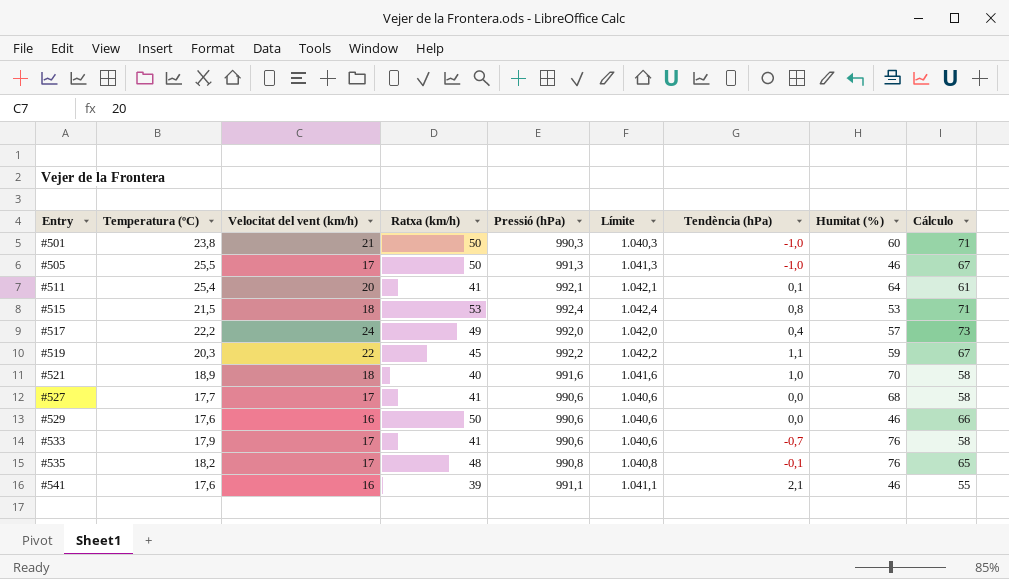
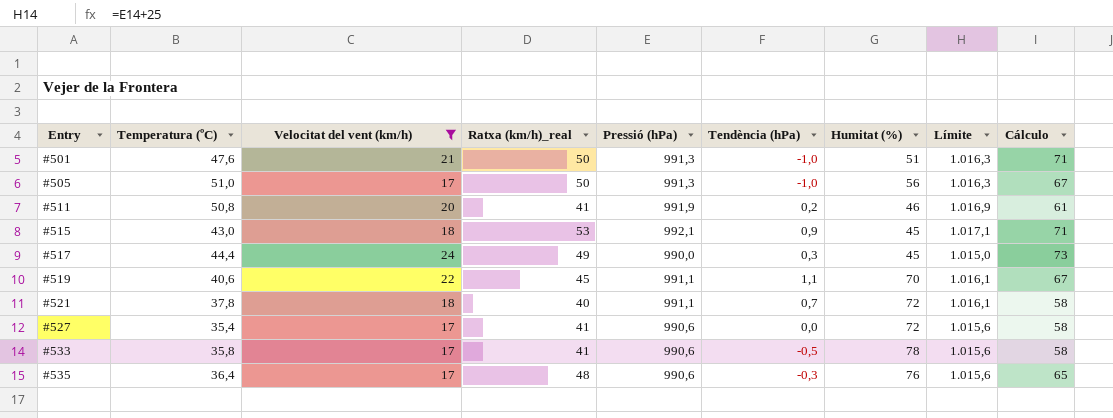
filter: none -> Velocitat del vent (km/h) != 16
column name: Ratxa (km/h) -> Ratxa (km/h)_real
column Límite | formula: [Pressió (hPa)] + 50 -> [Pressió (hPa)] + 25
column Límite | position: 6 -> 8
#501 | Temperatura (ºC): 23,8 -> 47,6
#501 | Pressió (hPa): 990,3 -> 991,3
#501 | Humitat (%): 60 -> 51
#505 | Temperatura (ºC): 25,5 -> 51,0
#505 | Humitat (%): 46 -> 56
#511 | Temperatura (ºC): 25,4 -> 50,8
#511 | Pressió (hPa): 992,1 -> 991,9
#511 | Tendència (hPa): 0,1 -> 0,2
#511 | Humitat (%): 64 -> 46
#515 | Temperatura (ºC): 21,5 -> 43,0
#515 | Pressió (hPa): 992,4 -> 992,1
#515 | Tendència (hPa): 0,8 -> 0,9
#515 | Humitat (%): 53 -> 45
#517 | Temperatura (ºC): 22,2 -> 44,4
#517 | Pressió (hPa): 992,0 -> 990,0
#517 | Tendència (hPa): 0,4 -> 0,3
#517 | Humitat (%): 57 -> 45
#519 | Temperatura (ºC): 20,3 -> 40,6
#519 | Pressió (hPa): 992,2 -> 991,1
#519 | Humitat (%): 59 -> 70
#521 | Temperatura (ºC): 18,9 -> 37,8
#521 | Pressió (hPa): 991,6 -> 991,1
#521 | Tendència (hPa): 1,0 -> 0,7
#521 | Humitat (%): 70 -> 72
#527 | Temperatura (ºC): 17,7 -> 35,4
#527 | Humitat (%): 68 -> 72
#533 | Temperatura (ºC): 17,9 -> 35,8
#533 | Tendència (hPa): -0,7 -> -0,5
#533 | Humitat (%): 76 -> 78
#535 | Temperatura (ºC): 18,2 -> 36,4
#535 | Pressió (hPa): 990,8 -> 990,6
#535 | Tendència (hPa): -0,1 -> -0,3

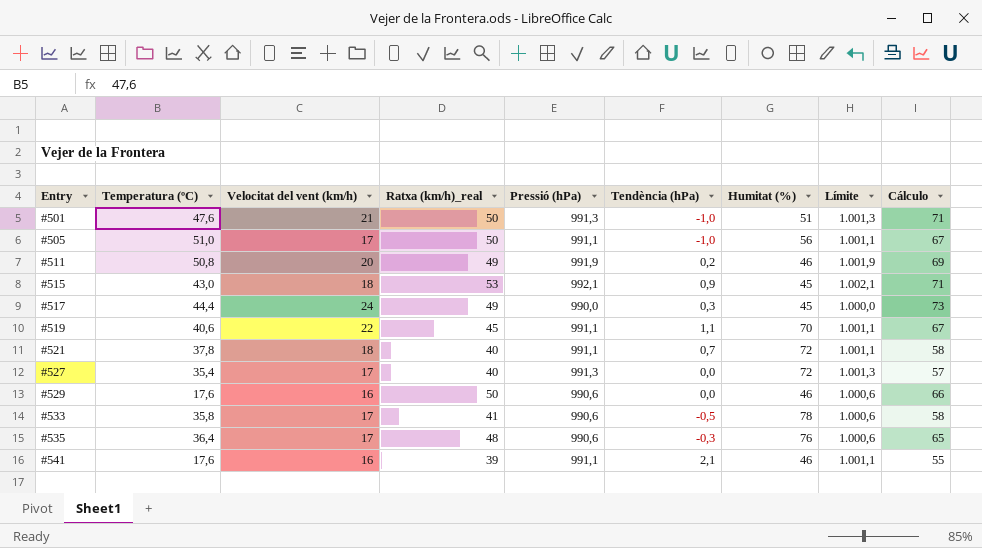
filter: Velocitat del vent (km/h) != 16 -> none
column Límite | formula: [Pressió (hPa)] + 25 -> [Pressió (hPa)] + 10
#505 | Pressió (hPa): 991,3 -> 991,1
#511 | Ratxa (km/h)_real: 41 -> 49
#511 | Cálculo: 61 -> 69
#527 | Ratxa (km/h)_real: 41 -> 40
#527 | Pressió (hPa): 990,6 -> 991,3
#527 | Cálculo: 58 -> 57

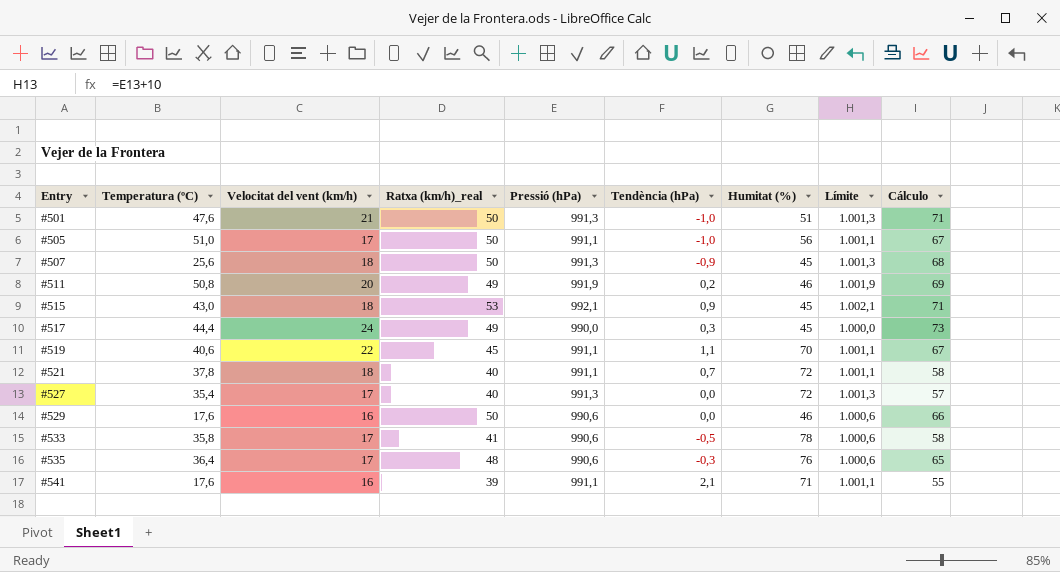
row #507: none -> 25,6 | 18 | 50 | 991,3 | -0,9 | 45 | 1.001,3 | 68
#541 | Humitat (%): 46 -> 71

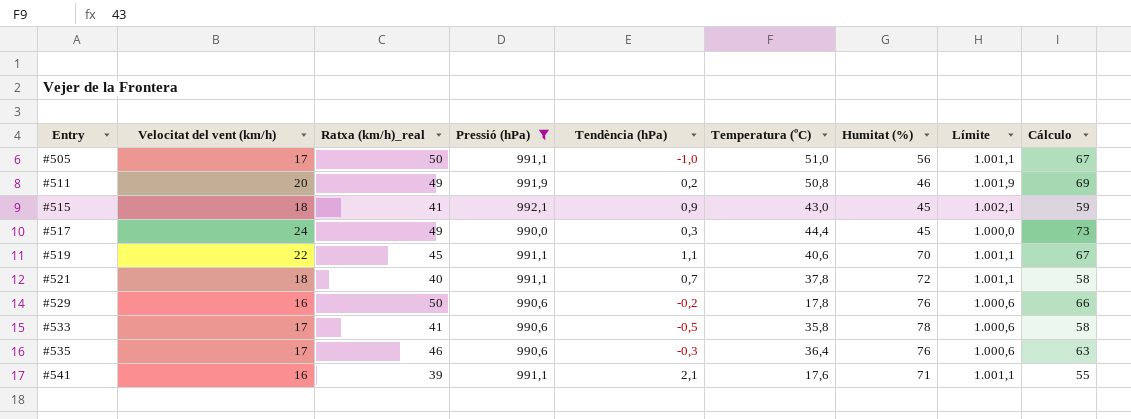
filter: none -> Pressió (hPa) != 991,3
column Temperatura (ºC) | position: 2 -> 6
#515 | Ratxa (km/h)_real: 53 -> 41
#515 | Cálculo: 71 -> 59
#529 | Tendència (hPa): 0,0 -> -0,2
#529 | Temperatura (ºC): 17,6 -> 17,8
#529 | Humitat (%): 46 -> 76
#535 | Ratxa (km/h)_real: 48 -> 46
#535 | Cálculo: 65 -> 63

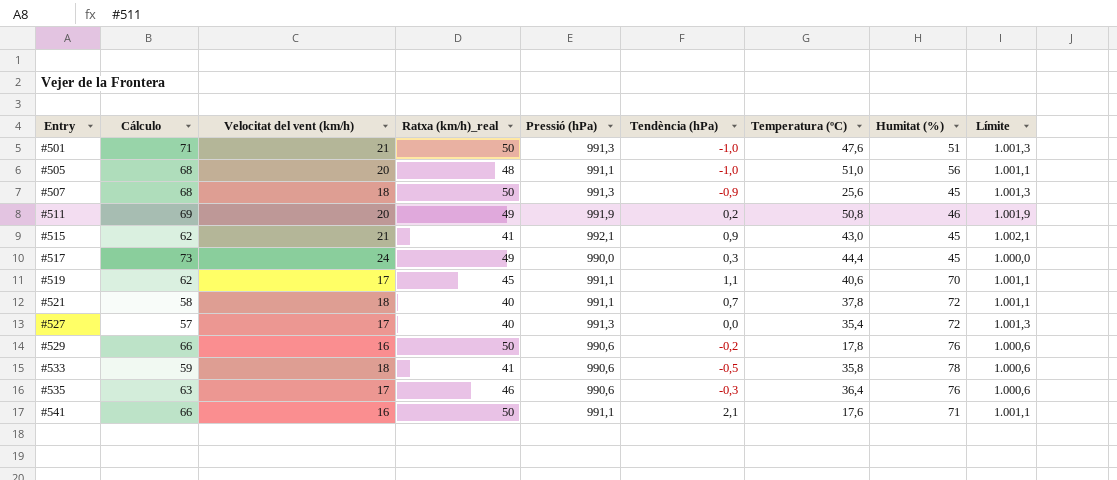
filter: Pressió (hPa) != 991,3 -> none
column Cálculo | position: 9 -> 2
#505 | Cálculo: 67 -> 68
#505 | Velocitat del vent (km/h): 17 -> 20
#505 | Ratxa (km/h)_real: 50 -> 48
#515 | Cálculo: 59 -> 62
#515 | Velocitat del vent (km/h): 18 -> 21
#519 | Cálculo: 67 -> 62
#519 | Velocitat del vent (km/h): 22 -> 17
#533 | Cálculo: 58 -> 59
#533 | Velocitat del vent (km/h): 17 -> 18
#541 | Cálculo: 55 -> 66
#541 | Ratxa (km/h)_real: 39 -> 50

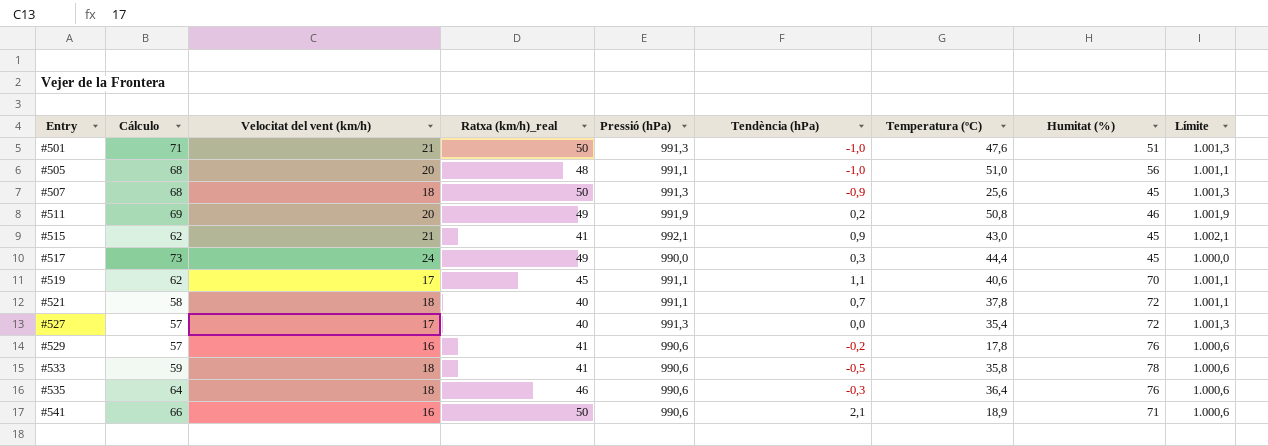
#529 | Cálculo: 66 -> 57
#529 | Ratxa (km/h)_real: 50 -> 41
#535 | Cálculo: 63 -> 64
#535 | Velocitat del vent (km/h): 17 -> 18
#541 | Pressió (hPa): 991,1 -> 990,6
#541 | Temperatura (ºC): 17,6 -> 18,9
#541 | Límite: 1.001,1 -> 1.000,6

